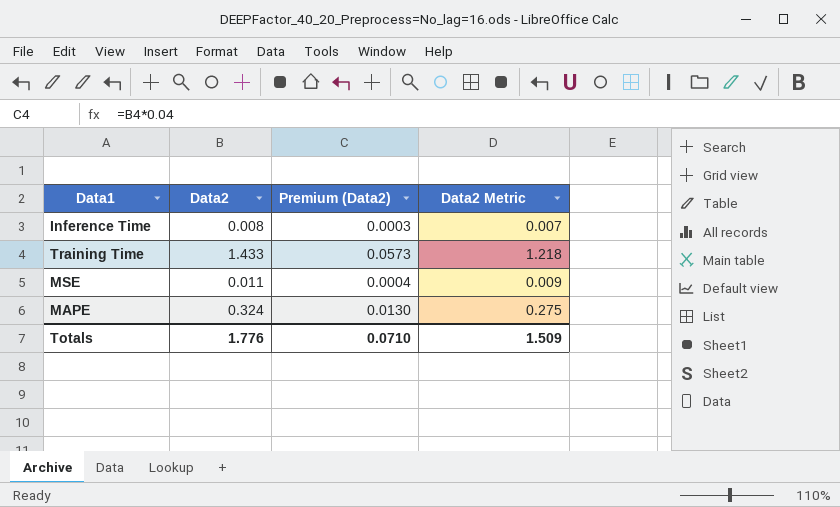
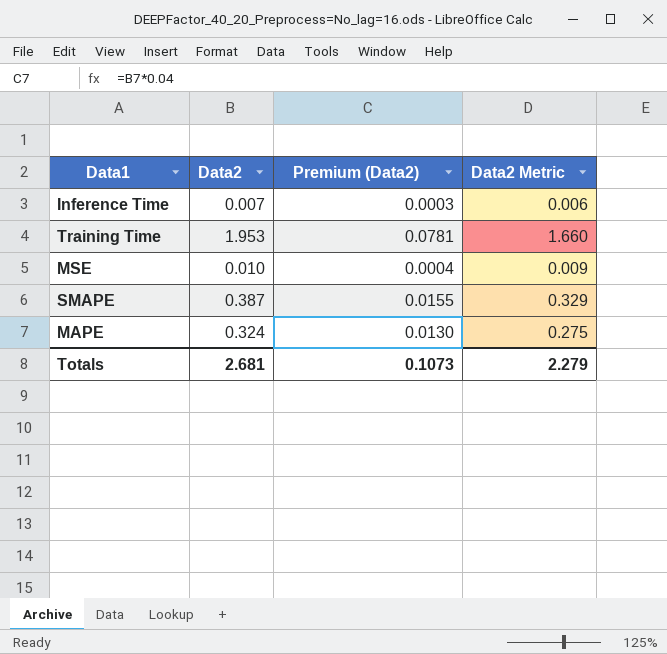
Inference Time | Data2: 0.008 -> 0.007
Inference Time | Data2 Metric: 0.007 -> 0.006
Training Time | Data2: 1.433 -> 1.953
Training Time | Premium (Data2): 0.0573 -> 0.0781
Training Time | Data2 Metric: 1.218 -> 1.660
MSE | Data2: 0.011 -> 0.010
row SMAPE: none -> 0.387 | 0.0155 | 0.329
Totals | Data2: 1.776 -> 2.681
Totals | Premium (Data2): 0.0710 -> 0.1073
Totals | Data2 Metric: 1.509 -> 2.279

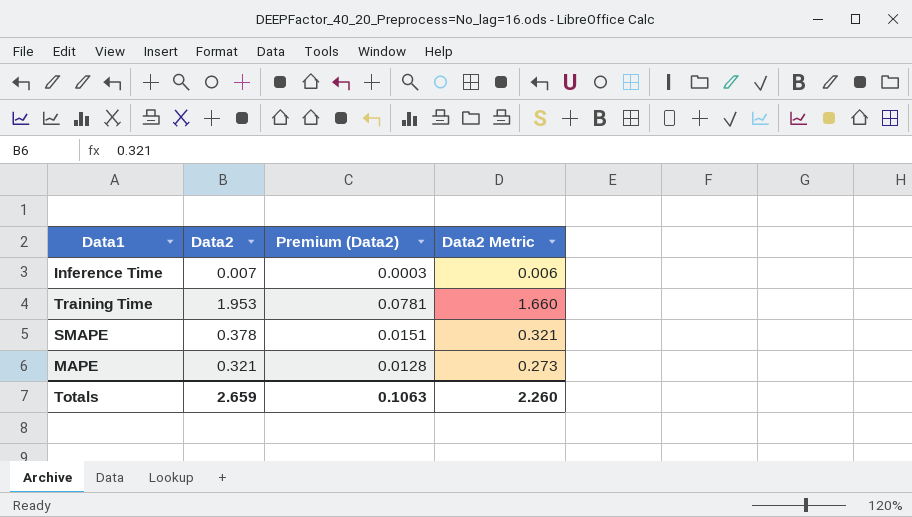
row MSE: 0.010 | 0.0004 | 0.009 -> none
SMAPE | Data2: 0.387 -> 0.378
SMAPE | Premium (Data2): 0.0155 -> 0.0151
SMAPE | Data2 Metric: 0.329 -> 0.321
MAPE | Data2: 0.324 -> 0.321
MAPE | Premium (Data2): 0.0130 -> 0.0128
MAPE | Data2 Metric: 0.275 -> 0.273
Totals | Data2: 2.681 -> 2.659
Totals | Premium (Data2): 0.1073 -> 0.1063
Totals | Data2 Metric: 2.279 -> 2.260

